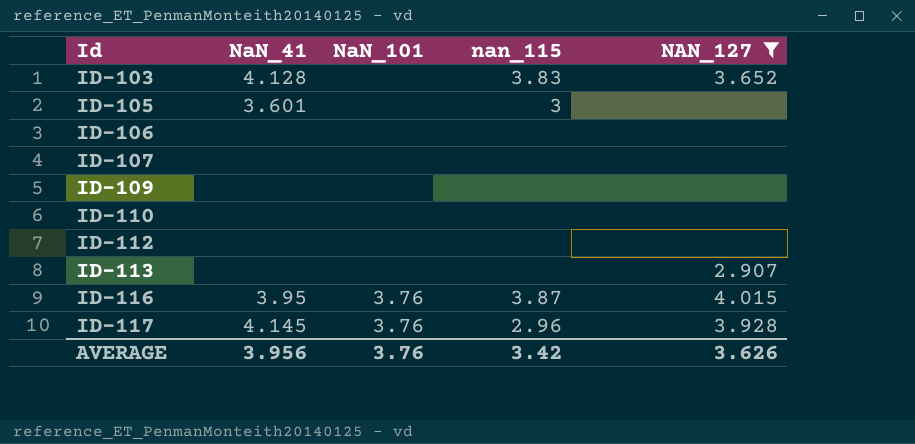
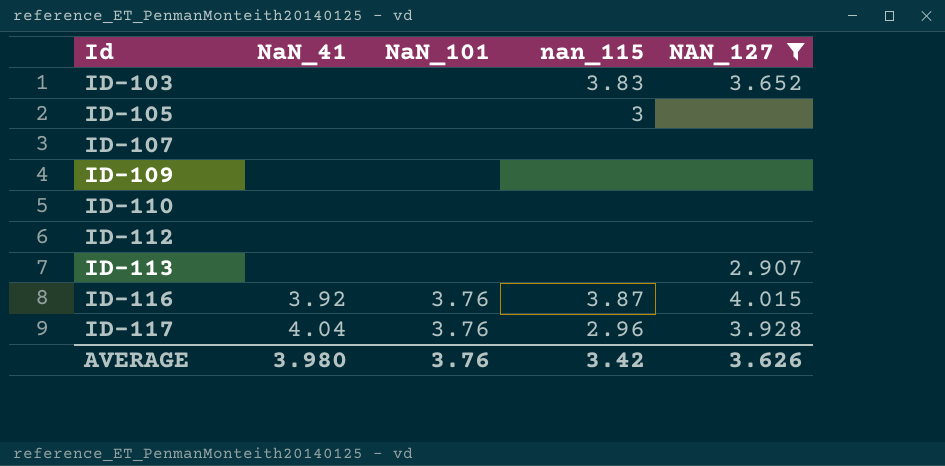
row ID-106: none | none | none | none -> none
ID-103 | NaN_41: 4.128 -> none
ID-105 | NaN_41: 3.601 -> none
ID-116 | NaN_41: 3.95 -> 3.92
ID-117 | NaN_41: 4.145 -> 4.04
AVERAGE | NaN_41: 3.956 -> 3.980

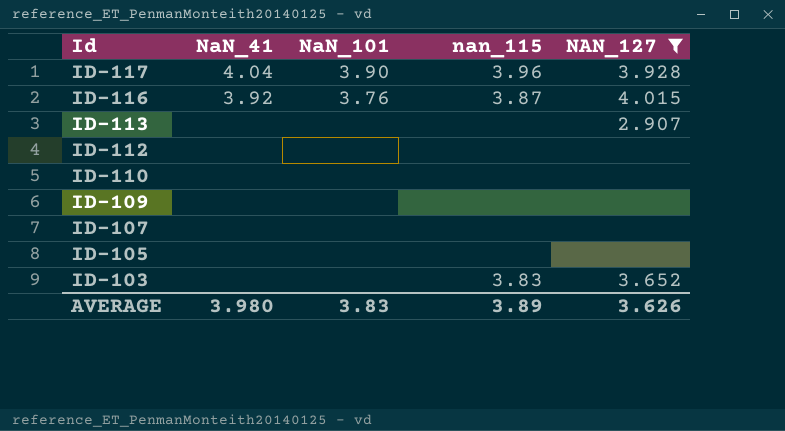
row order: Id ascending -> Id descending
ID-117 | NaN_101: 3.76 -> 3.90
ID-117 | nan_115: 2.96 -> 3.96
ID-105 | nan_115: 3 -> none
AVERAGE | NaN_101: 3.76 -> 3.83
AVERAGE | nan_115: 3.42 -> 3.89

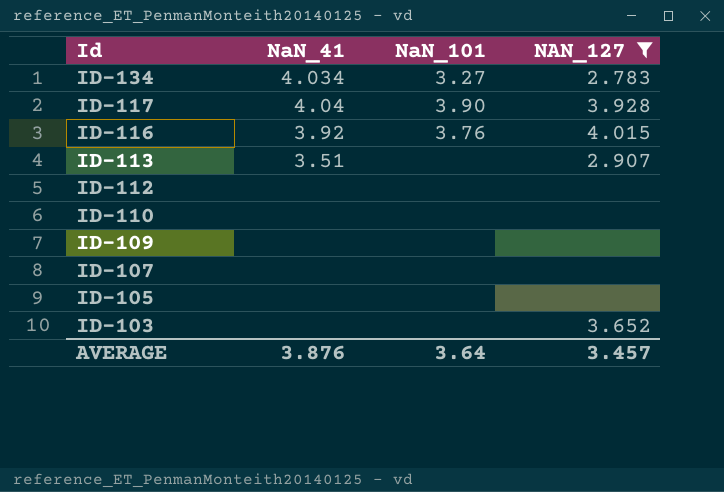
column nan_115 | position: 4 -> none
row ID-134: none -> 4.034 | 3.27 | 2.783
ID-113 | NaN_41: none -> 3.51
AVERAGE | NaN_41: 3.980 -> 3.876
AVERAGE | NaN_101: 3.83 -> 3.64
AVERAGE | NAN_127: 3.626 -> 3.457

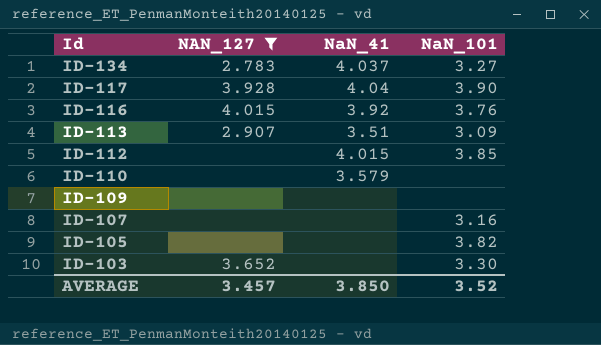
column NAN_127 | position: 4 -> 2
ID-134 | NaN_41: 4.034 -> 4.037
ID-113 | NaN_101: none -> 3.09
ID-112 | NaN_41: none -> 4.015
ID-112 | NaN_101: none -> 3.85
ID-110 | NaN_41: none -> 3.579
ID-107 | NaN_101: none -> 3.16
ID-105 | NaN_101: none -> 3.82
ID-103 | NaN_101: none -> 3.30
AVERAGE | NaN_41: 3.876 -> 3.850
AVERAGE | NaN_101: 3.64 -> 3.52

